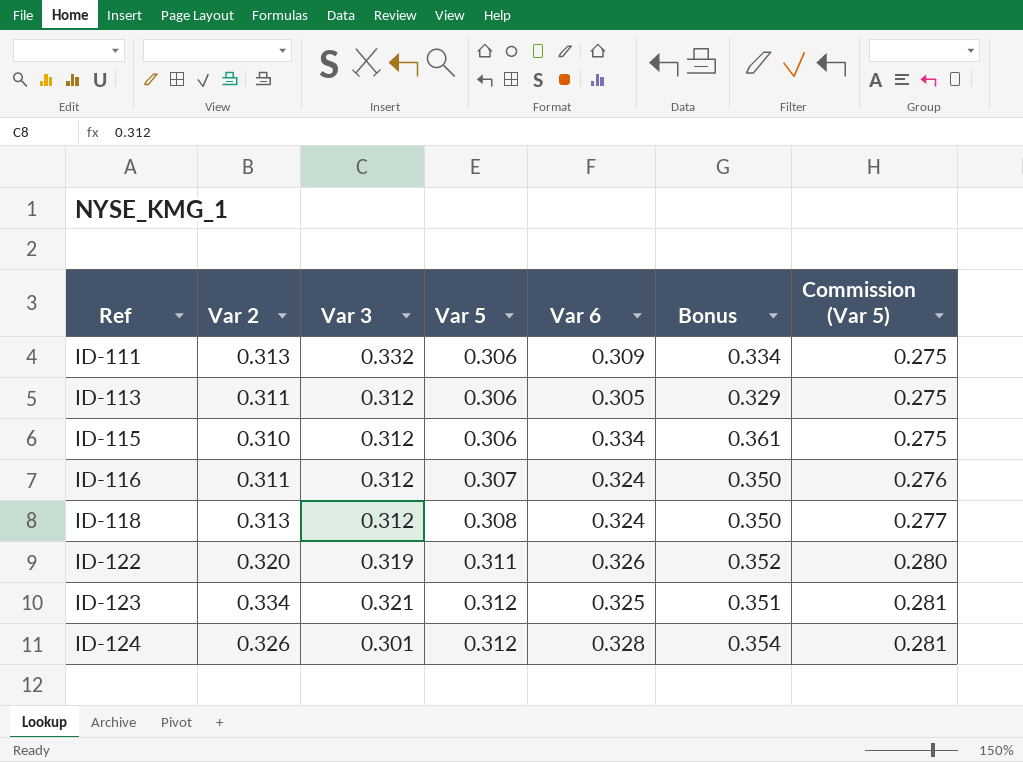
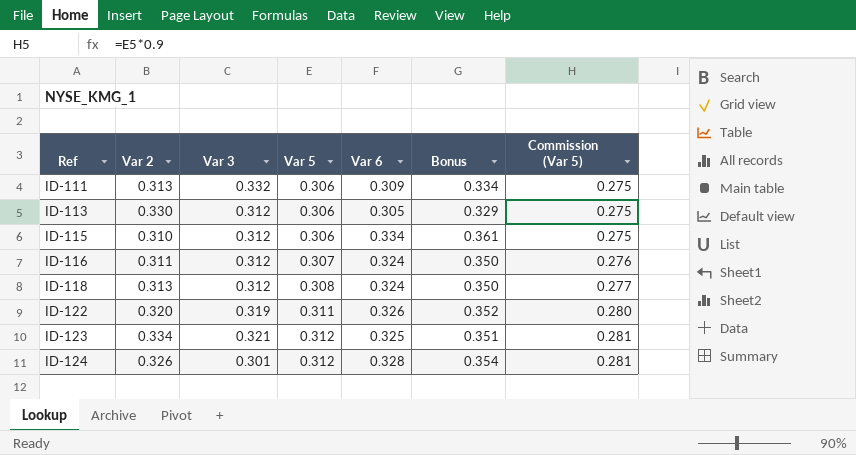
ID-113 | Var 2: 0.311 -> 0.330

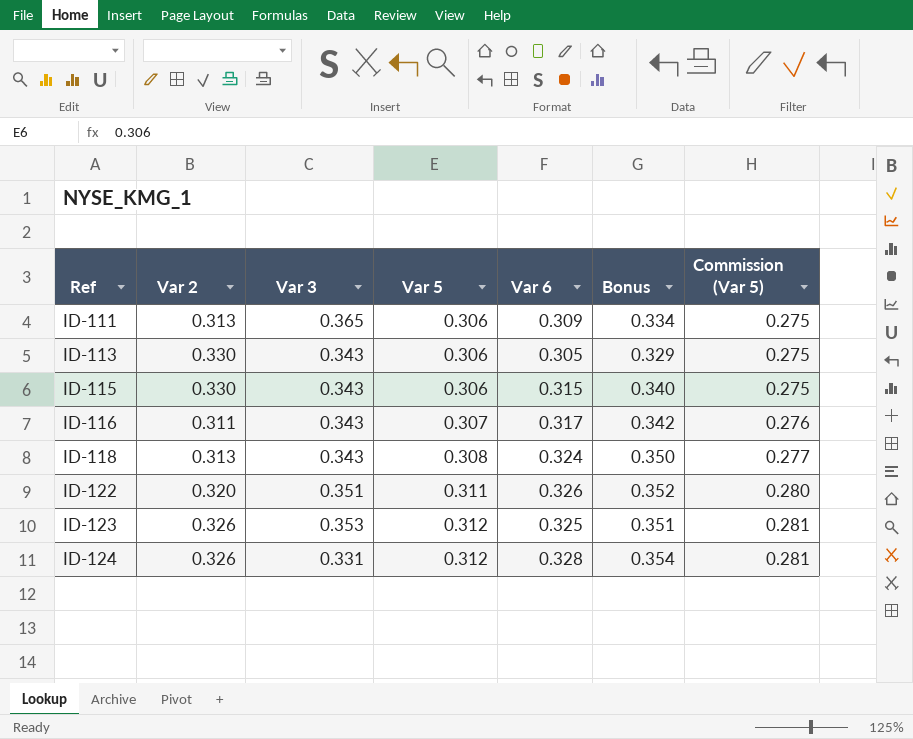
ID-111 | Var 3: 0.332 -> 0.365
ID-113 | Var 3: 0.312 -> 0.343
ID-115 | Var 2: 0.310 -> 0.330
ID-115 | Var 3: 0.312 -> 0.343
ID-115 | Var 6: 0.334 -> 0.315
ID-115 | Bonus: 0.361 -> 0.340
ID-116 | Var 3: 0.312 -> 0.343
ID-116 | Var 6: 0.324 -> 0.317
ID-116 | Bonus: 0.350 -> 0.342
ID-118 | Var 3: 0.312 -> 0.343
ID-122 | Var 3: 0.319 -> 0.351
ID-123 | Var 2: 0.334 -> 0.326
ID-123 | Var 3: 0.321 -> 0.353
ID-124 | Var 3: 0.301 -> 0.331

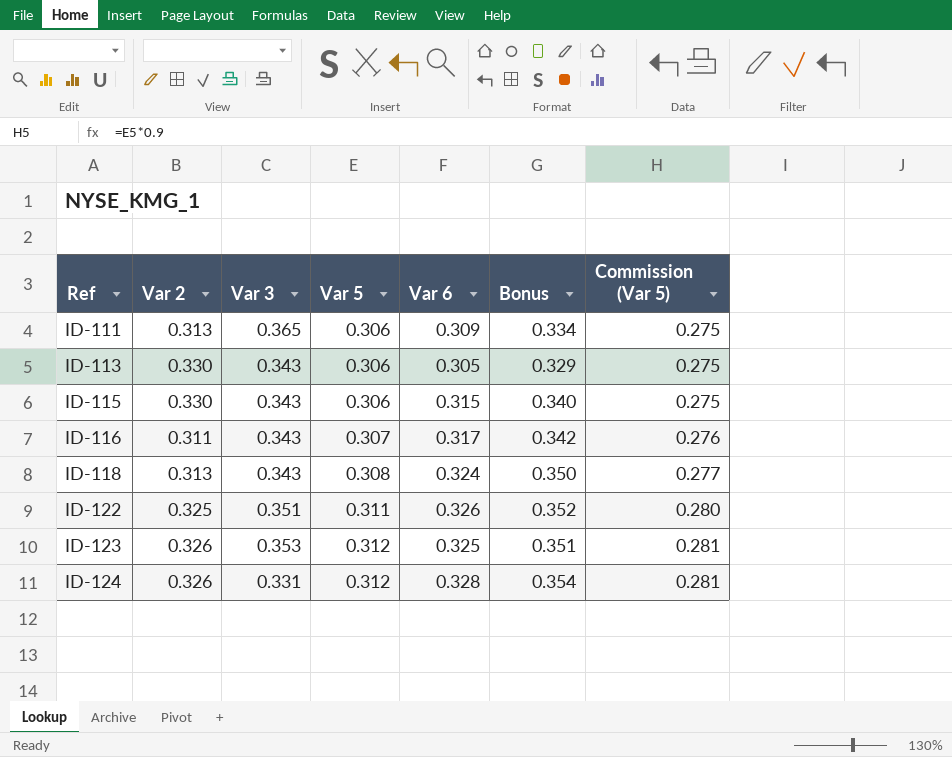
ID-122 | Var 2: 0.320 -> 0.325

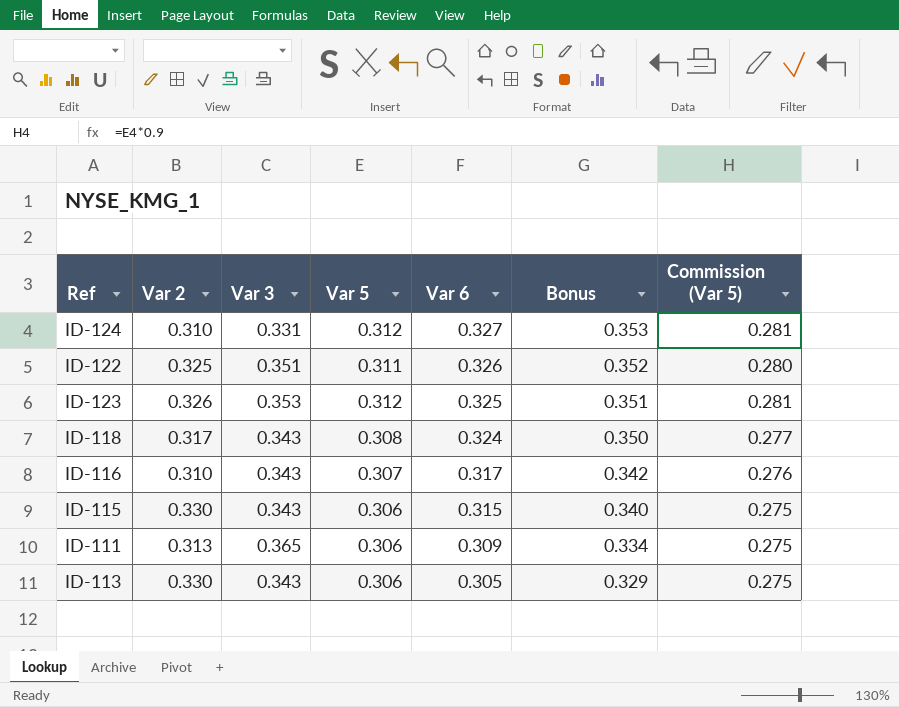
row order: Ref ascending -> Var 6 descending
ID-124 | Var 2: 0.326 -> 0.310
ID-124 | Var 6: 0.328 -> 0.327
ID-124 | Bonus: 0.354 -> 0.353
ID-118 | Var 2: 0.313 -> 0.317
ID-116 | Var 2: 0.311 -> 0.310

